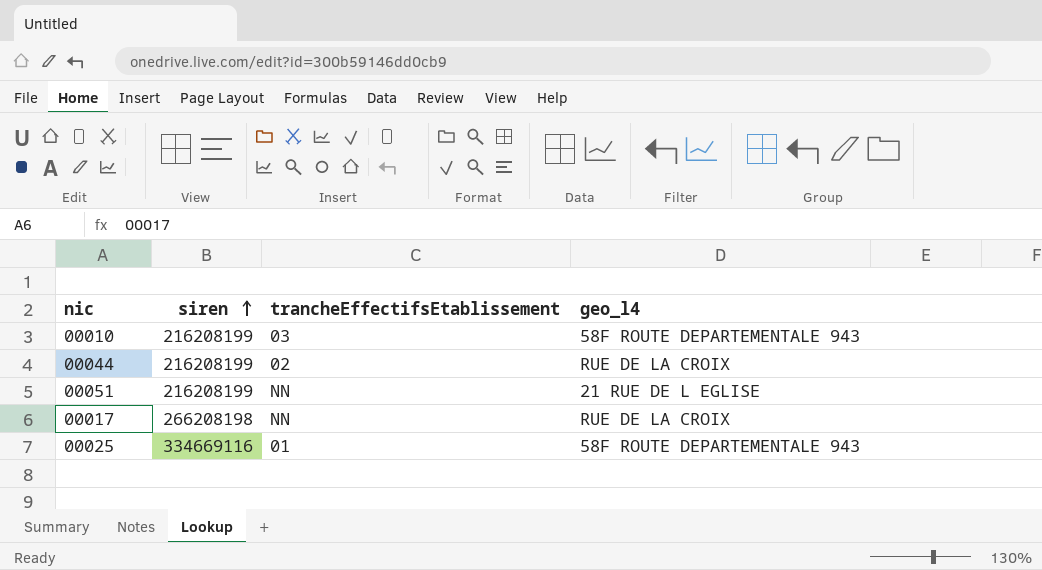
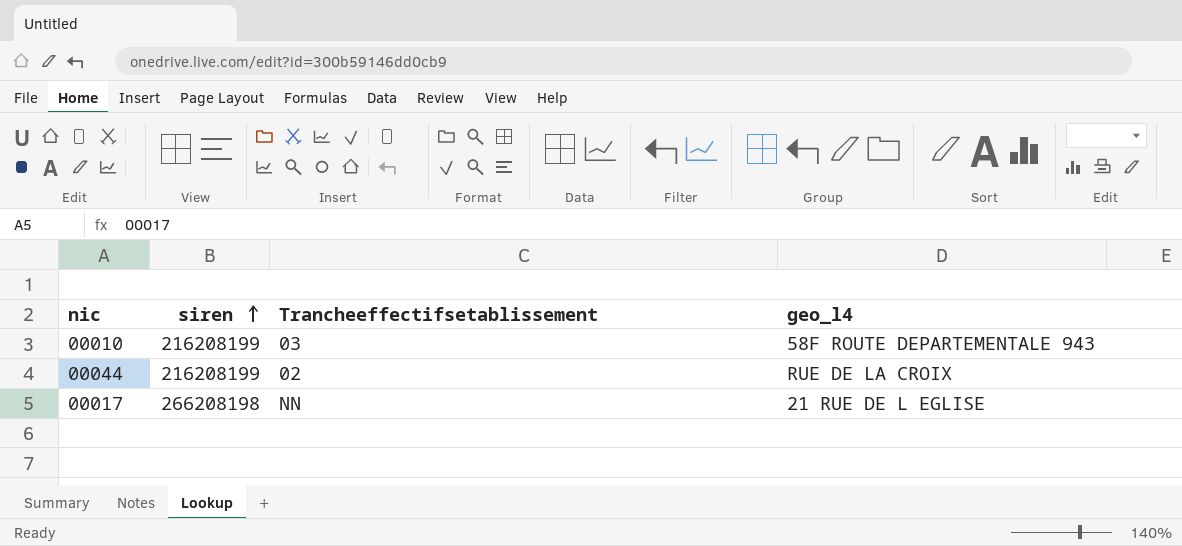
column name: trancheEffectifsEtablissement -> Trancheeffectifsetablissement
row 00051: 216208199 | NN | 21 RUE DE L EGLISE -> none
row 00025: 334669116 | 01 | 58F ROUTE DEPARTEMENTALE 943 -> none
00017 | geo_l4: RUE DE LA CROIX -> 21 RUE DE L EGLISE

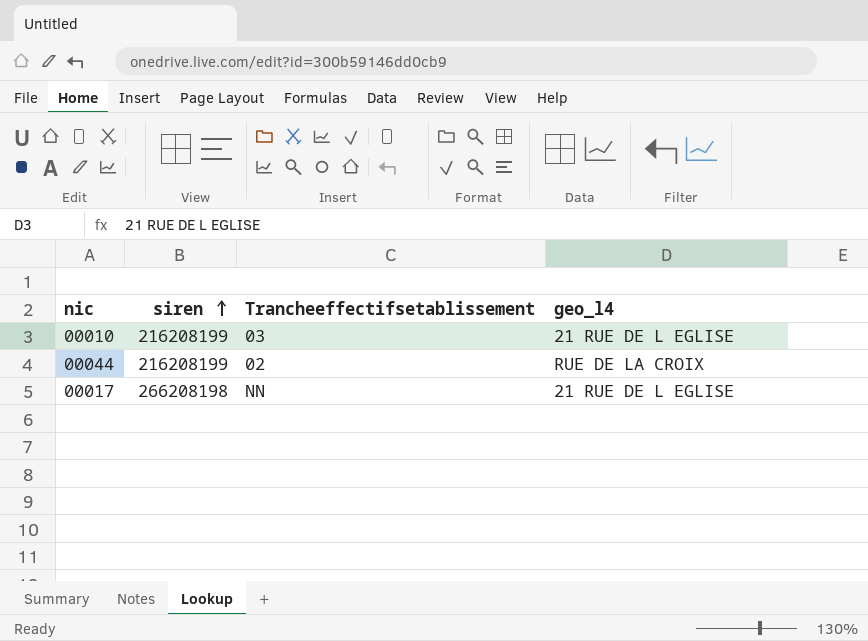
00010 | geo_l4: 58F ROUTE DEPARTEMENTALE 943 -> 21 RUE DE L EGLISE

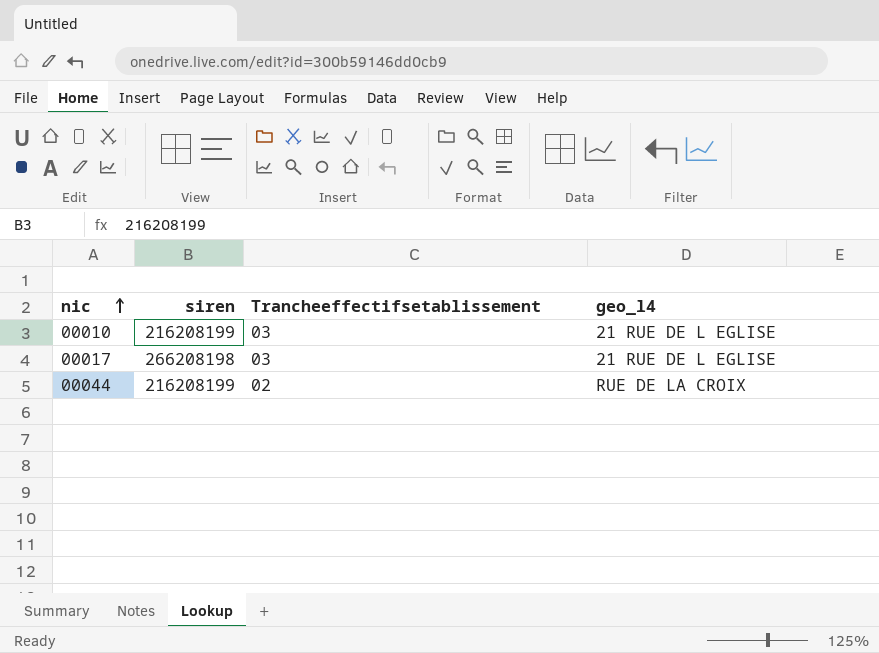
row order: siren ascending -> nic ascending
00017 | Trancheeffectifsetablissement: NN -> 03

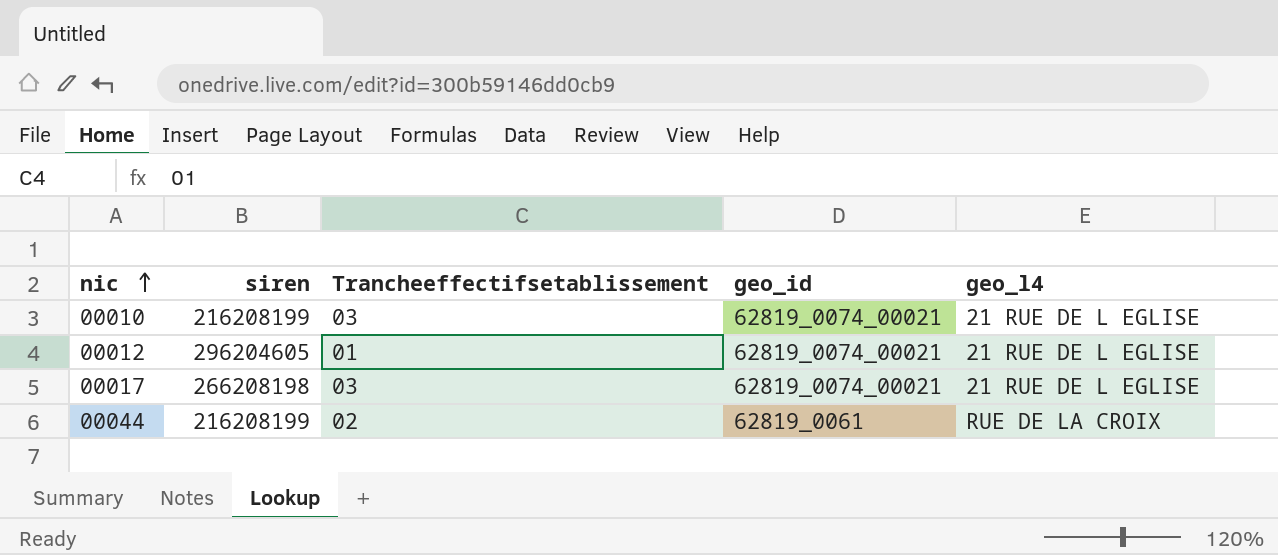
column geo_id | position: none -> 4
row 00012: none -> 296204605 | 01 | 62819_0074_00021 | 21 RUE DE L EGLISE

